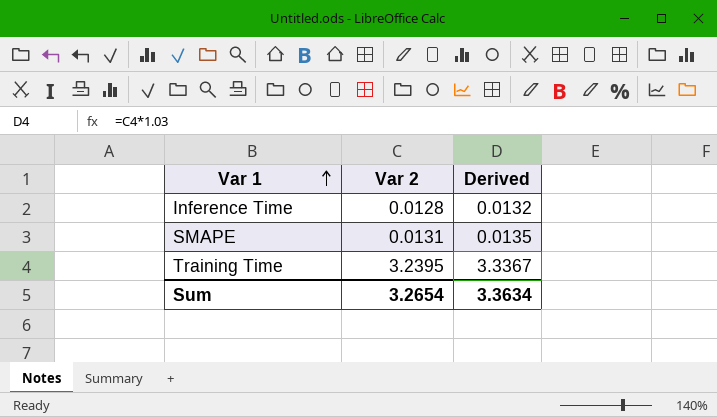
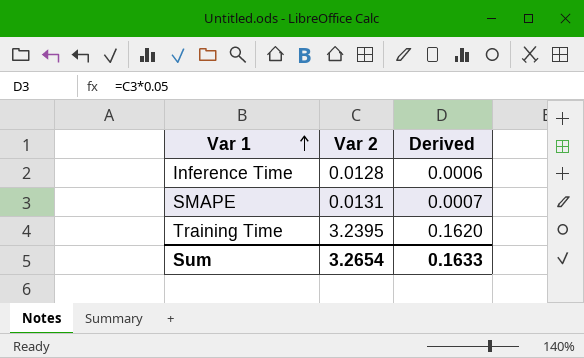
column Derived | formula: [Var 2] * 1.03 -> [Var 2] * 0.05
Sum | Derived: 3.3634 -> 0.1633

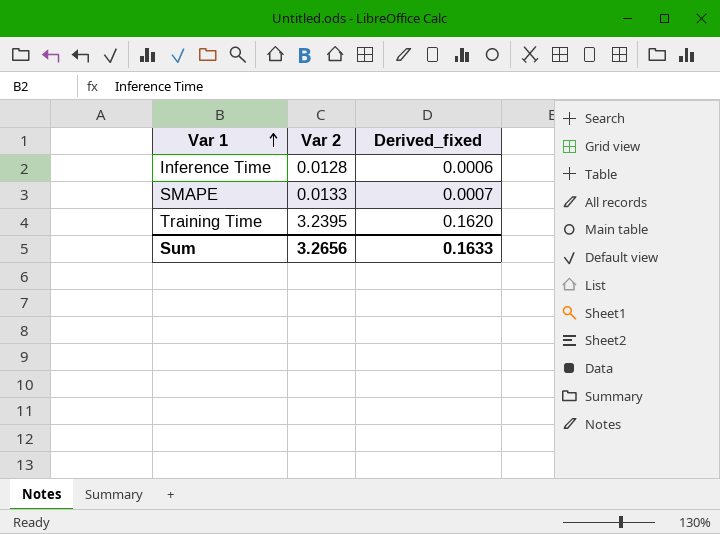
column name: Derived -> Derived_fixed
SMAPE | Var 2: 0.0131 -> 0.0133
Sum | Var 2: 3.2654 -> 3.2656

